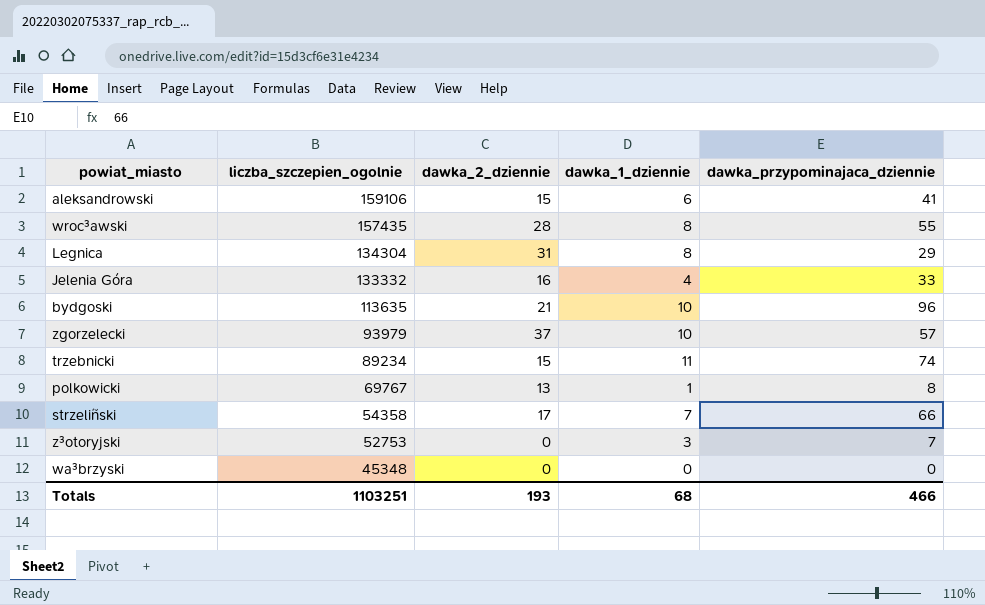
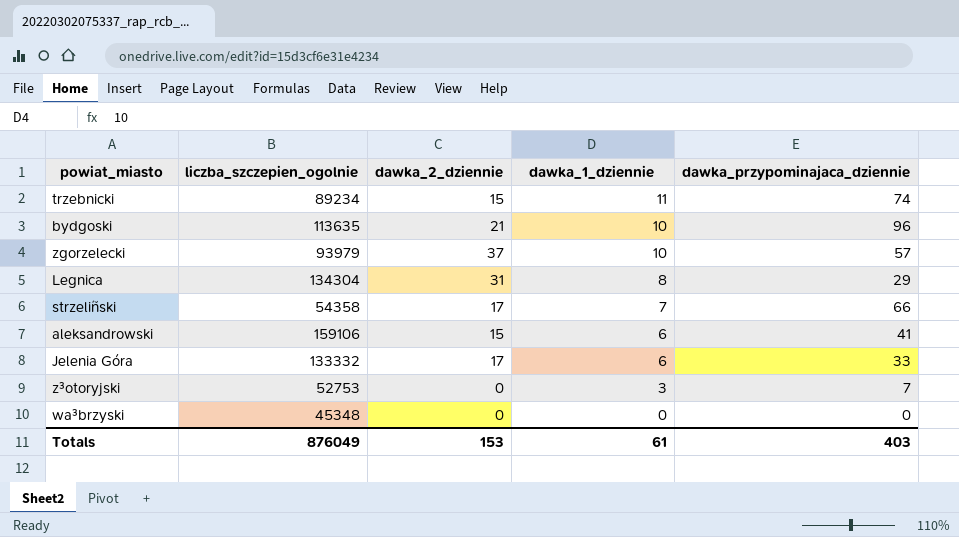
row order: liczba_szczepien_ogolnie descending -> dawka_1_dziennie descending
row wroc³awski: 157435 | 28 | 8 | 55 -> none
row polkowicki: 69767 | 13 | 1 | 8 -> none
Jelenia Góra | dawka_2_dziennie: 16 -> 17
Jelenia Góra | dawka_1_dziennie: 4 -> 6
Totals | liczba_szczepien_ogolnie: 1103251 -> 876049
Totals | dawka_2_dziennie: 193 -> 153
Totals | dawka_1_dziennie: 68 -> 61
Totals | dawka_przypominajaca_dziennie: 466 -> 403

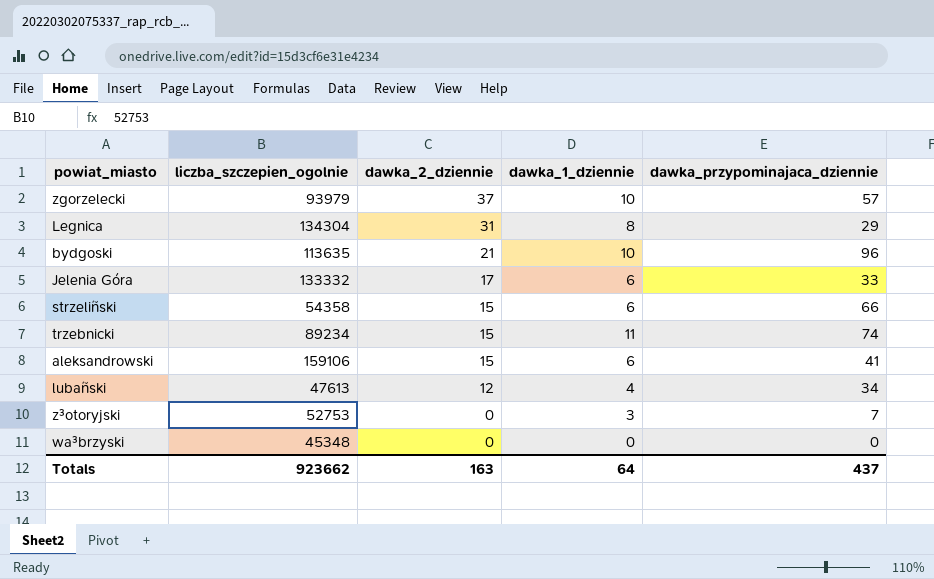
row order: dawka_1_dziennie descending -> dawka_2_dziennie descending
strzeliñski | dawka_2_dziennie: 17 -> 15
strzeliñski | dawka_1_dziennie: 7 -> 6
row lubañski: none -> 47613 | 12 | 4 | 34
Totals | liczba_szczepien_ogolnie: 876049 -> 923662
Totals | dawka_2_dziennie: 153 -> 163
Totals | dawka_1_dziennie: 61 -> 64
Totals | dawka_przypominajaca_dziennie: 403 -> 437

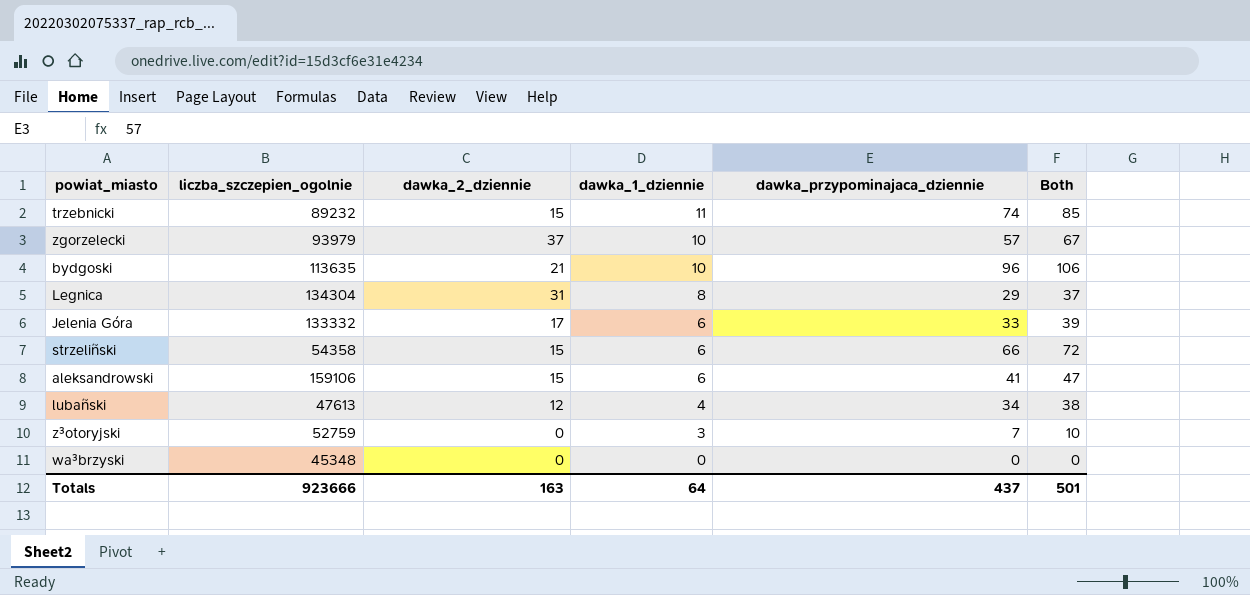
row order: dawka_2_dziennie descending -> dawka_1_dziennie descending
column Both | formula: none -> [dawka_1_dziennie] + [dawka_przypominajaca_dziennie]
trzebnicki | liczba_szczepien_ogolnie: 89234 -> 89232
z³otoryjski | liczba_szczepien_ogolnie: 52753 -> 52759
Totals | liczba_szczepien_ogolnie: 923662 -> 923666

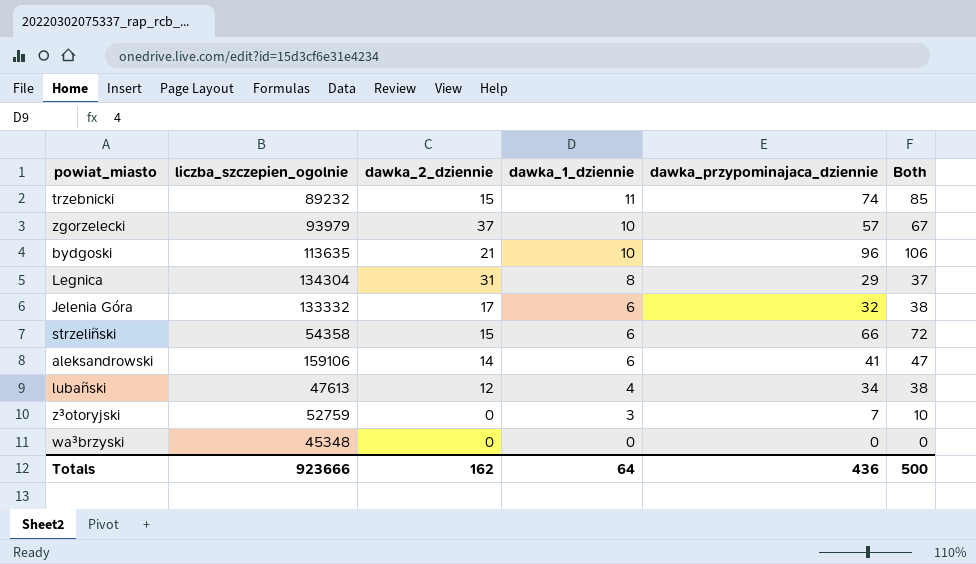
Jelenia Góra | dawka_przypominajaca_dziennie: 33 -> 32
Jelenia Góra | Both: 39 -> 38
aleksandrowski | dawka_2_dziennie: 15 -> 14
Totals | dawka_2_dziennie: 163 -> 162
Totals | dawka_przypominajaca_dziennie: 437 -> 436
Totals | Both: 501 -> 500

